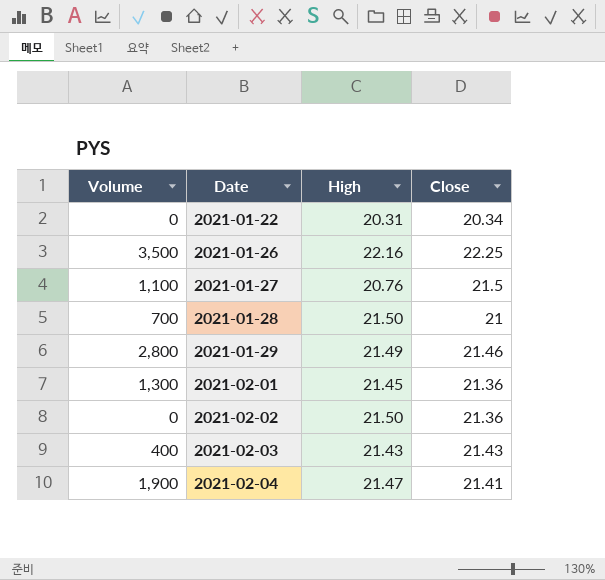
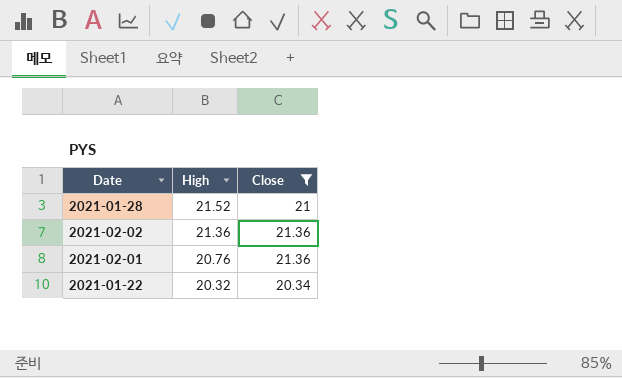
filter: none -> Close <= 21.36
row order: Date ascending -> High descending
column Volume | position: 1 -> none
2021-01-28 | High: 21.50 -> 21.52
2021-02-02 | High: 21.50 -> 21.36
2021-02-01 | High: 21.45 -> 20.76
2021-01-22 | High: 20.31 -> 20.32

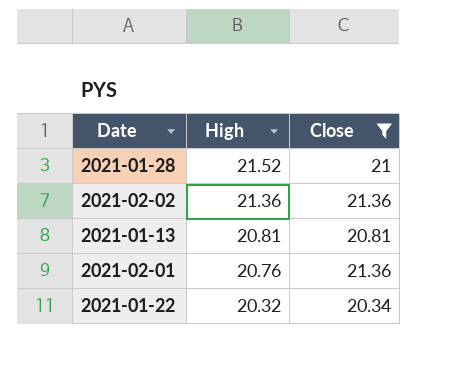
row 2021-01-13: none -> 20.81 | 20.81

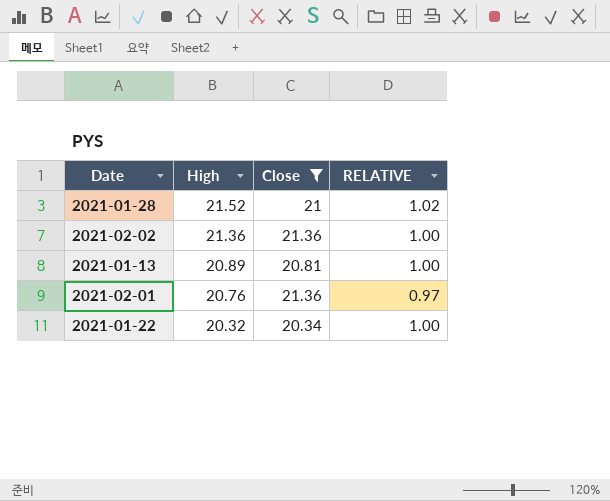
column RELATIVE | formula: none -> [High] / [Close]
2021-01-13 | High: 20.81 -> 20.89

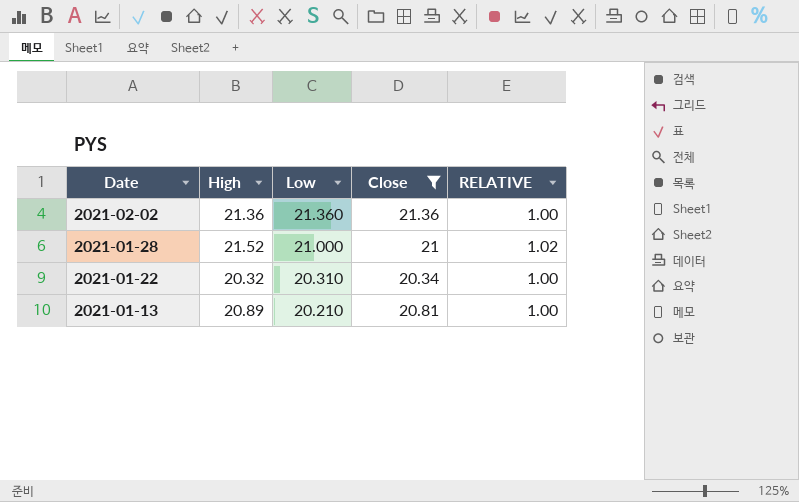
row order: High descending -> Date descending
column Low | position: none -> 3
row 2021-02-01: 20.76 | 21.36 | 0.97 -> none

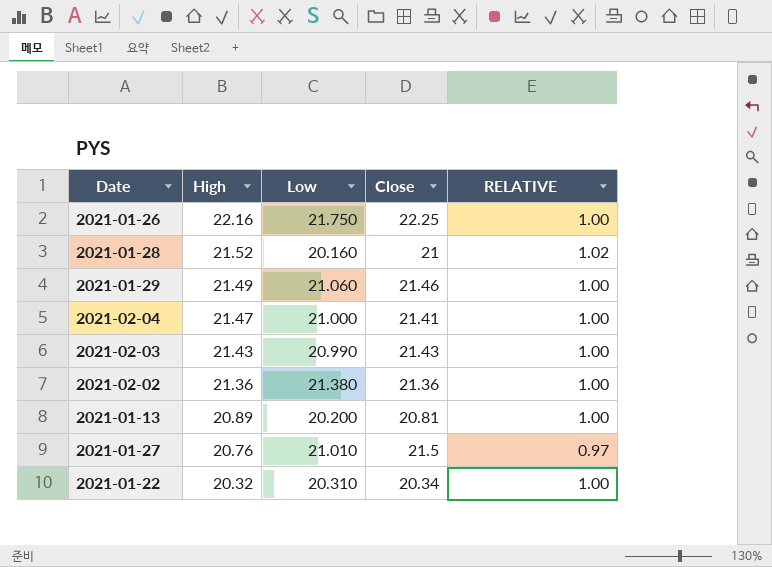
filter: Close <= 21.36 -> none
row order: Date descending -> High descending
2021-01-28 | Low: 21.000 -> 20.160
2021-02-02 | Low: 21.360 -> 21.380
2021-01-13 | Low: 20.210 -> 20.200

